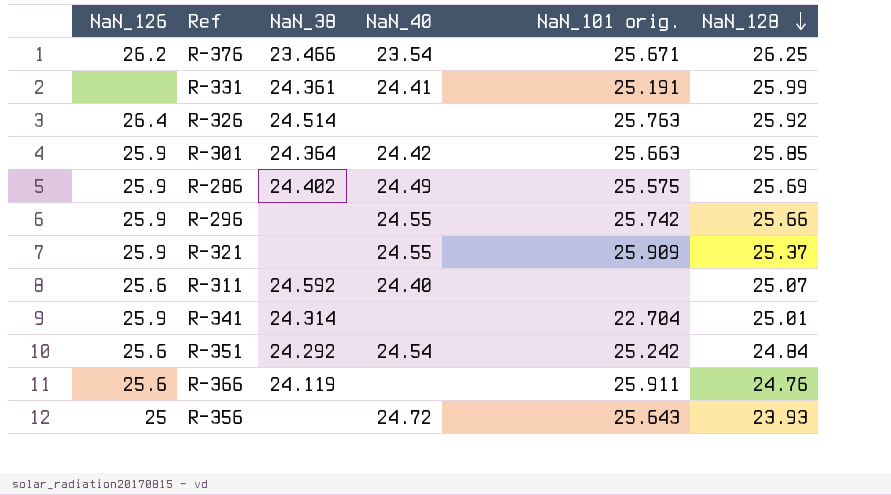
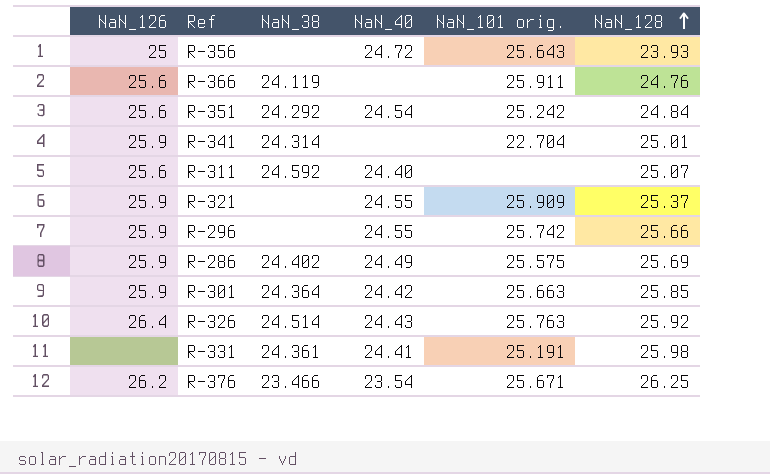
row order: NaN_128 descending -> NaN_128 ascending
R-326 | NaN_40: none -> 24.43
R-331 | NaN_128: 25.99 -> 25.98

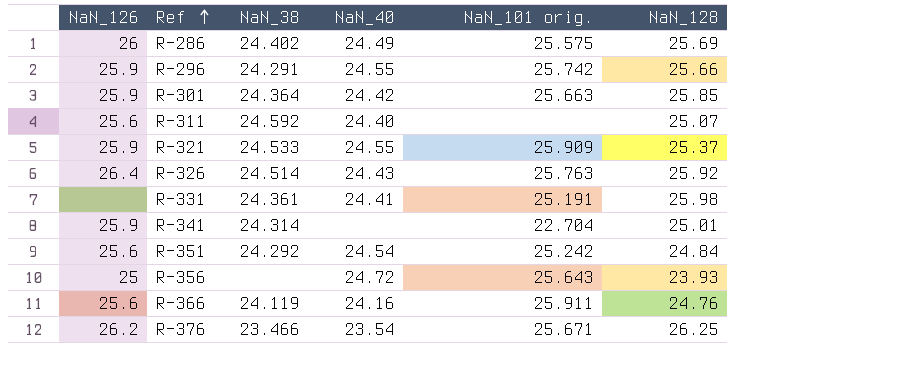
row order: NaN_128 ascending -> Ref ascending
R-286 | NaN_126: 25.9 -> 26
R-296 | NaN_38: none -> 24.291
R-321 | NaN_38: none -> 24.533
R-366 | NaN_40: none -> 24.16

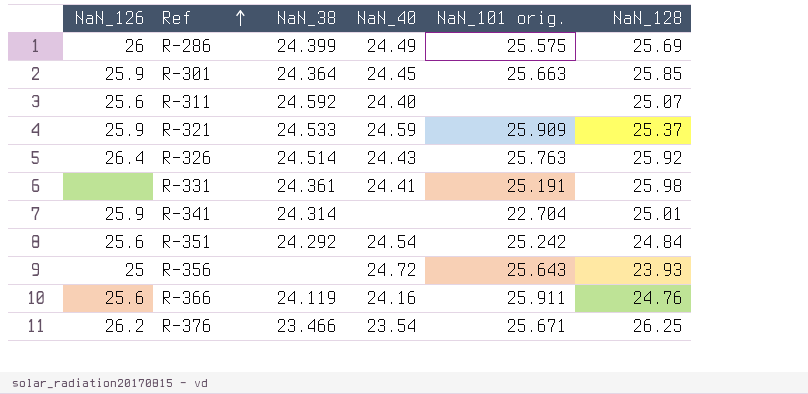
row R-296: 25.9 | 24.291 | 24.55 | 25.742 | 25.66 -> none
R-286 | NaN_38: 24.402 -> 24.399
R-301 | NaN_40: 24.42 -> 24.45
R-321 | NaN_40: 24.55 -> 24.59

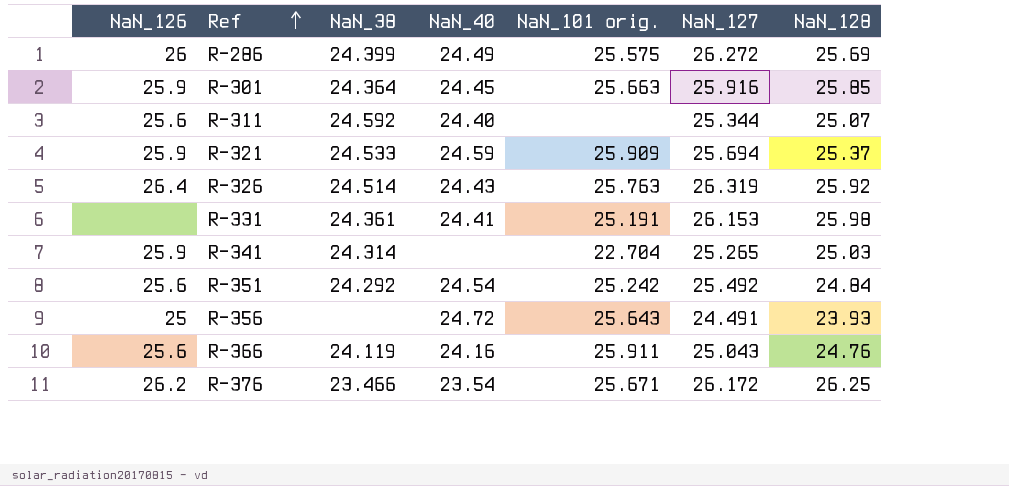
column NaN_127 | position: none -> 6
R-341 | NaN_128: 25.01 -> 25.03

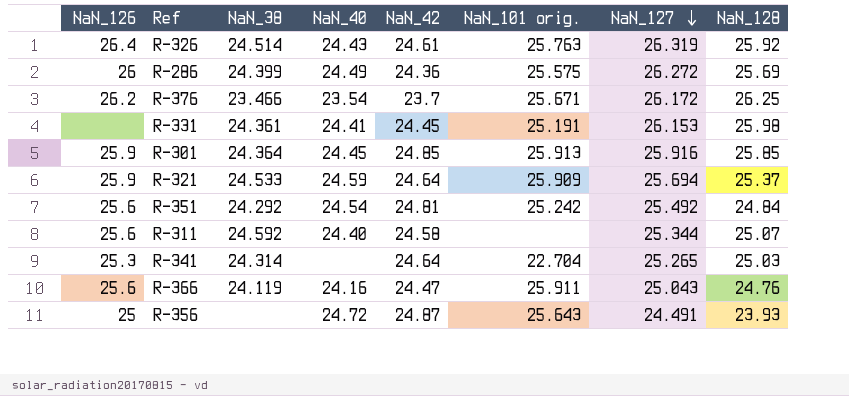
row order: Ref ascending -> NaN_127 descending
column NaN_42 | position: none -> 5
R-301 | NaN_101 orig.: 25.663 -> 25.913
R-341 | NaN_126: 25.9 -> 25.3

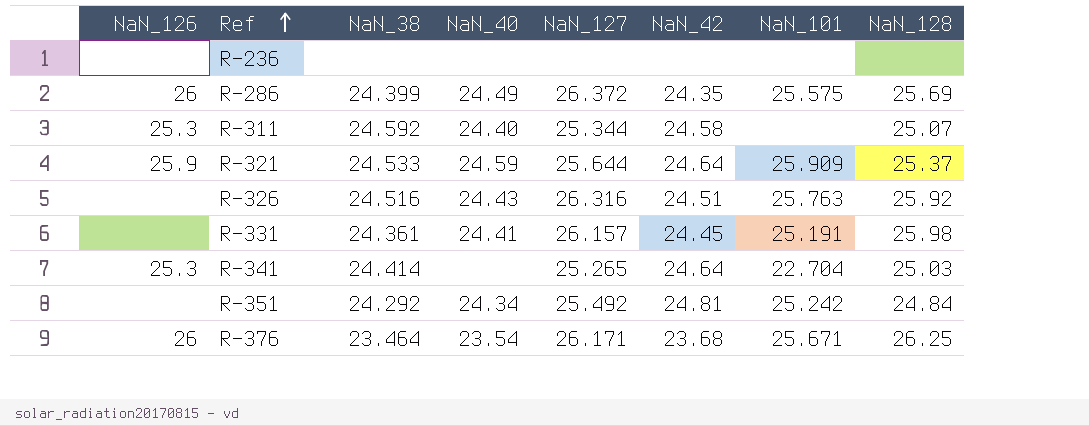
row order: NaN_127 descending -> Ref ascending
column NaN_127 | position: 7 -> 5
column name: NaN_101 orig. -> NaN_101
row R-301: 25.9 | 24.364 | 24.45 | 24.85 | 25.913 | 25.916 | 25.85 -> none
row R-366: 25.6 | 24.119 | 24.16 | 24.47 | 25.911 | 25.043 | 24.76 -> none
row R-356: 25 | none | 24.72 | 24.87 | 25.643 | 24.491 | 23.93 -> none
row R-236: none -> none | none | none | none | none | none | none
R-286 | NaN_127: 26.272 -> 26.372
R-286 | NaN_42: 24.36 -> 24.35
R-311 | NaN_126: 25.6 -> 25.3
R-321 | NaN_127: 25.694 -> 25.644
R-326 | NaN_126: 26.4 -> none
R-326 | NaN_38: 24.514 -> 24.516
R-326 | NaN_127: 26.319 -> 26.316
R-326 | NaN_42: 24.61 -> 24.51
R-331 | NaN_127: 26.153 -> 26.157
R-341 | NaN_38: 24.314 -> 24.414
R-351 | NaN_126: 25.6 -> none
R-351 | NaN_40: 24.54 -> 24.34
R-376 | NaN_126: 26.2 -> 26
R-376 | NaN_38: 23.466 -> 23.464
R-376 | NaN_127: 26.172 -> 26.171
R-376 | NaN_42: 23.7 -> 23.68

